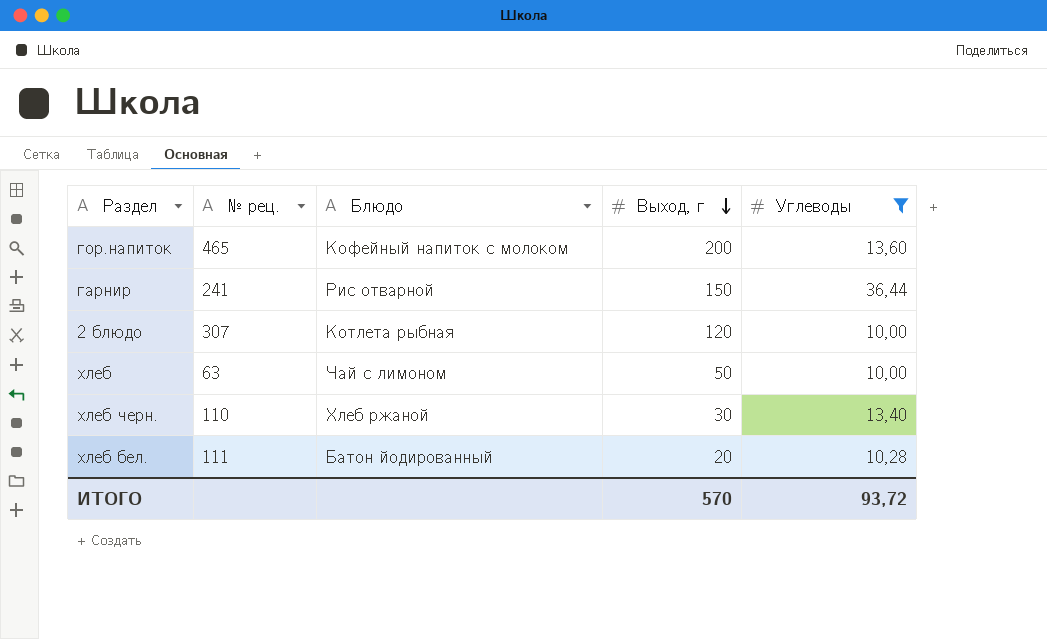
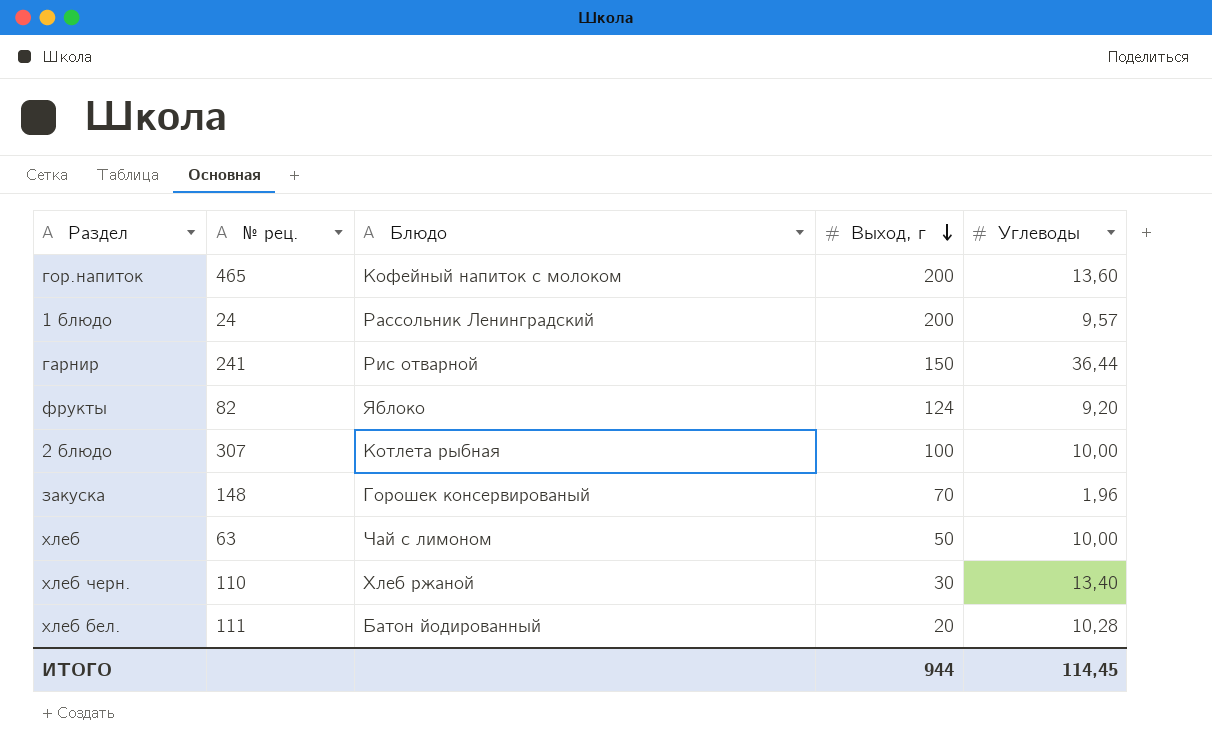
filter: Углеводы >= 10,00 -> none
2 блюдо | Выход, г: 120 -> 100
ИТОГО | Выход, г: 570 -> 944
ИТОГО | Углеводы: 93,72 -> 114,45

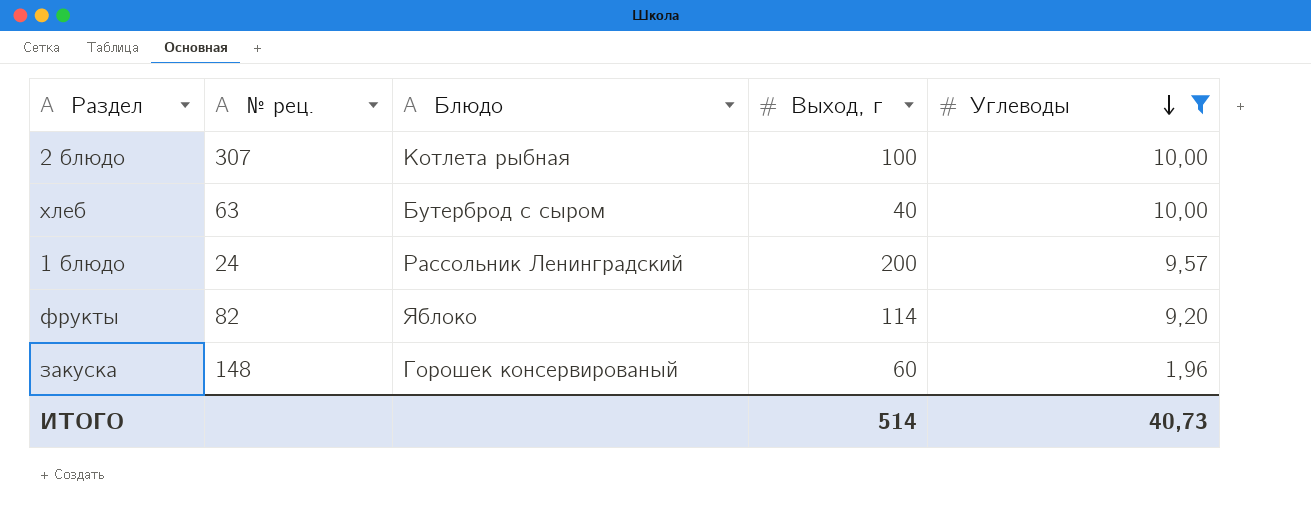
filter: none -> Углеводы <= 10,00
row order: Выход, г descending -> Углеводы descending
хлеб | Блюдо: Чай с лимоном -> Бутерброд с сыром
хлеб | Выход, г: 50 -> 40
фрукты | Выход, г: 124 -> 114
закуска | Выход, г: 70 -> 60
ИТОГО | Выход, г: 944 -> 514
ИТОГО | Углеводы: 114,45 -> 40,73

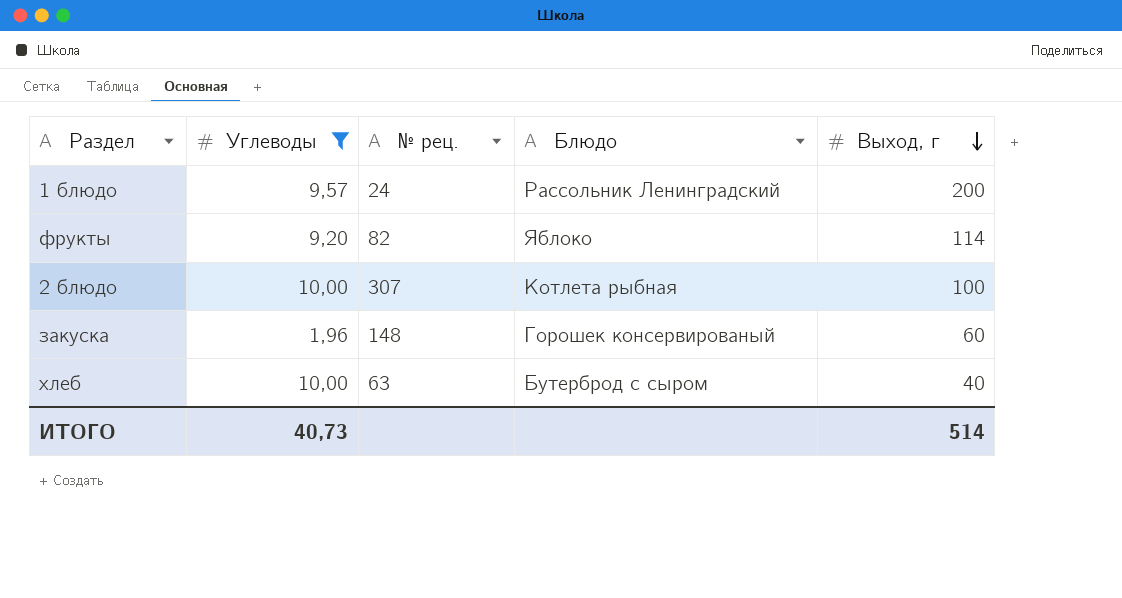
row order: Углеводы descending -> Выход, г descending
column Углеводы | position: 5 -> 2

